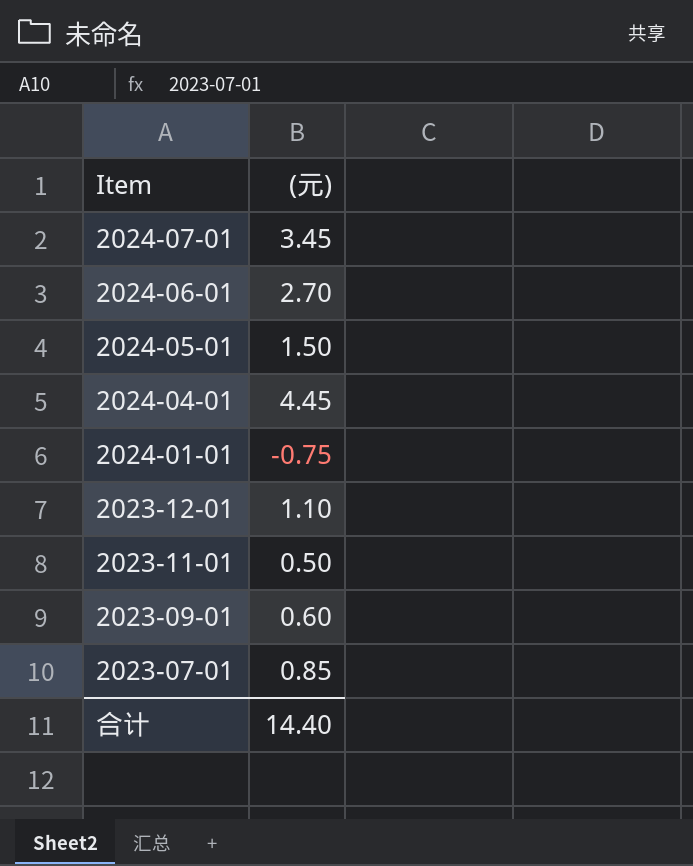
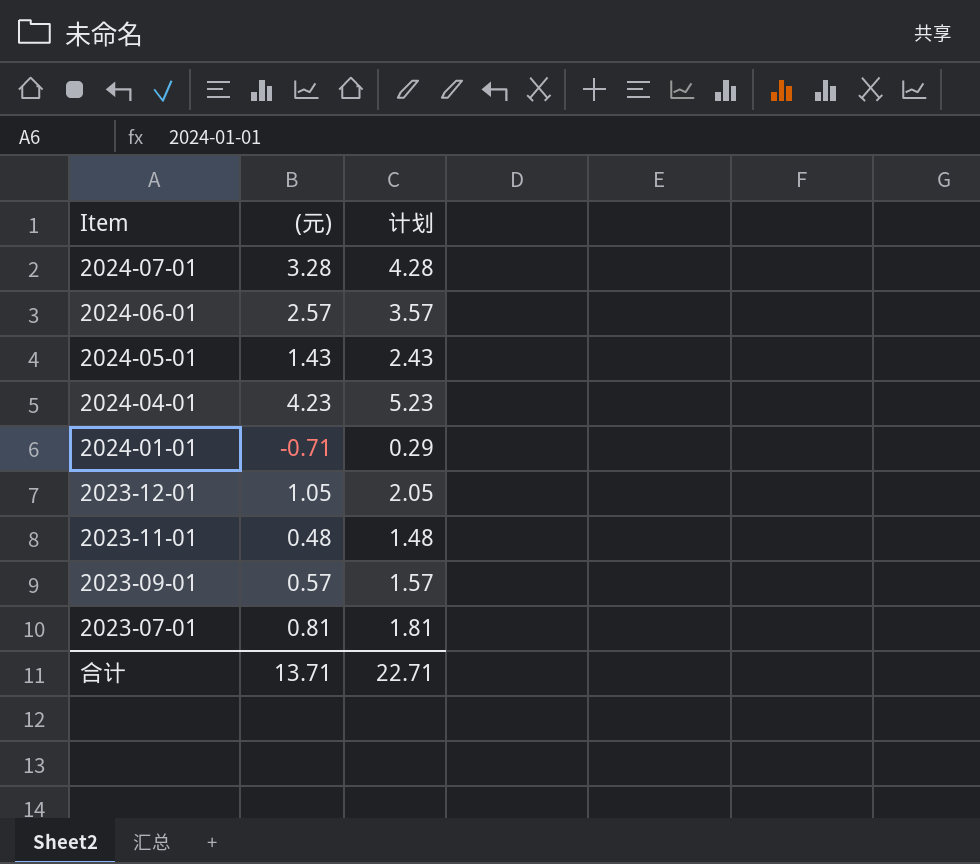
column 计划 | formula: none -> [(元)] + 1
2024-07-01 | (元): 3.45 -> 3.28
2024-06-01 | (元): 2.70 -> 2.57
2024-05-01 | (元): 1.50 -> 1.43
2024-04-01 | (元): 4.45 -> 4.23
2024-01-01 | (元): -0.75 -> -0.71
2023-12-01 | (元): 1.10 -> 1.05
2023-11-01 | (元): 0.50 -> 0.48
2023-09-01 | (元): 0.60 -> 0.57
2023-07-01 | (元): 0.85 -> 0.81
合计 | (元): 14.40 -> 13.71

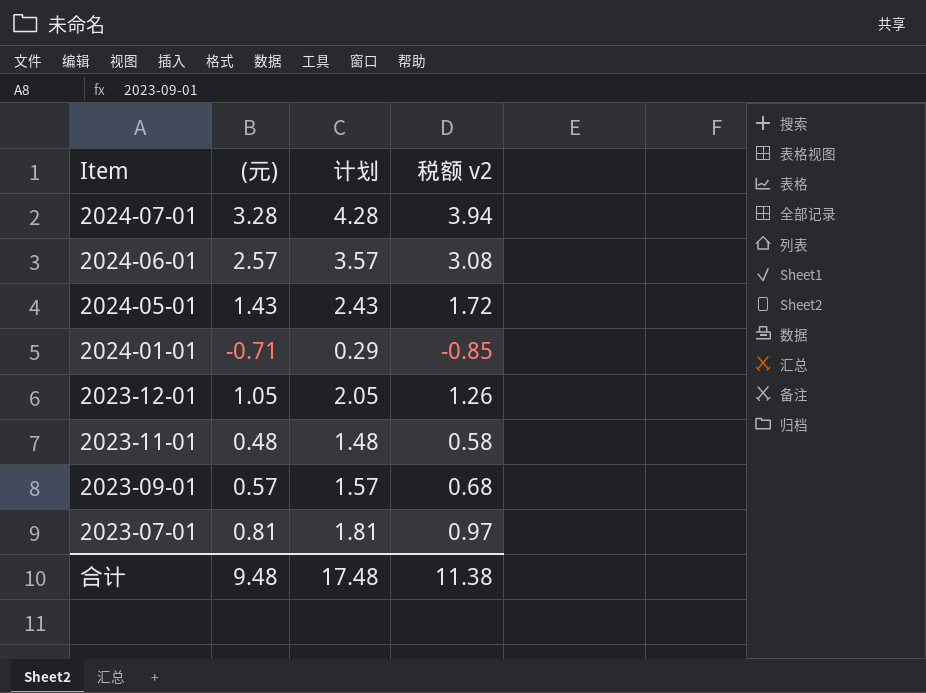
column 税额 v2 | formula: none -> [(元)] * 1.2
row 2024-04-01: 4.23 | 5.23 -> none
合计 | (元): 13.71 -> 9.48
合计 | 计划: 22.71 -> 17.48

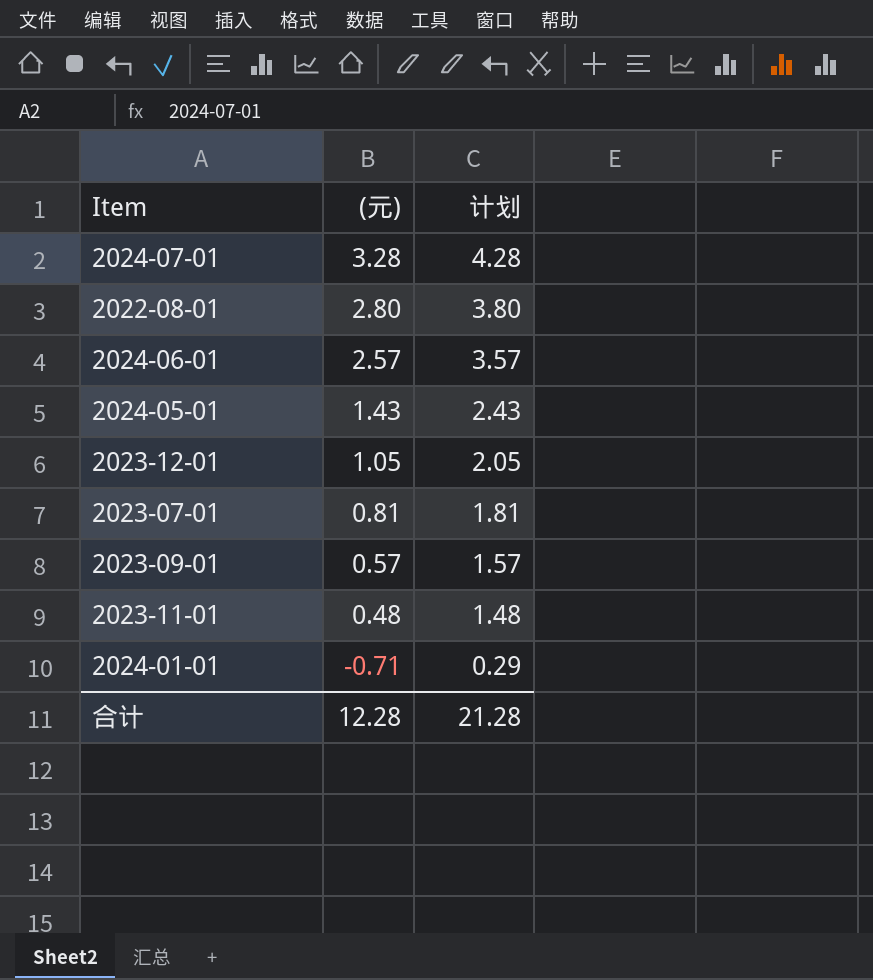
row order: Item descending -> (元) descending
column 税额 v2 | formula: [(元)] * 1.2 -> none
row 2022-08-01: none -> 2.80 | 3.80
合计 | (元): 9.48 -> 12.28
合计 | 计划: 17.48 -> 21.28

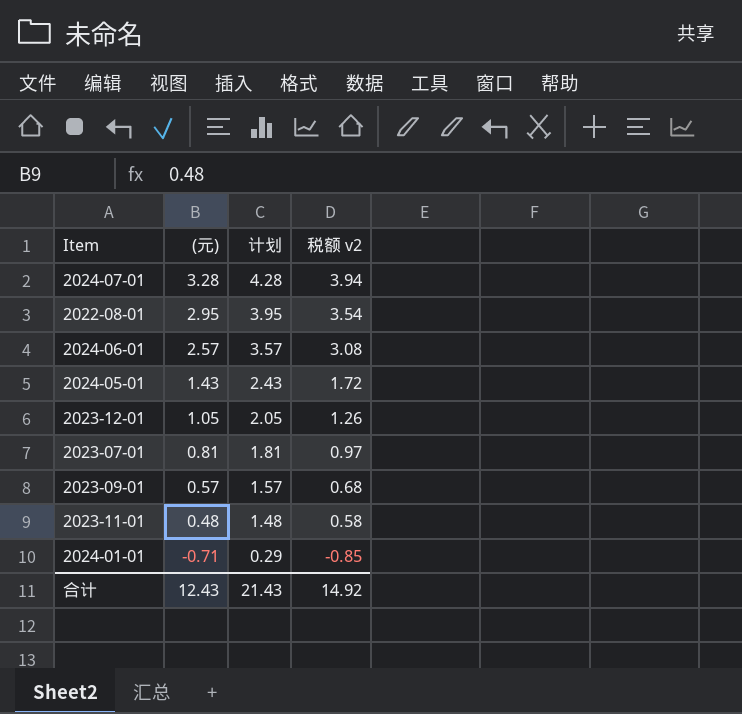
column 税额 v2 | formula: none -> [(元)] * 1.2
2022-08-01 | (元): 2.80 -> 2.95
2022-08-01 | 计划: 3.80 -> 3.95
合计 | (元): 12.28 -> 12.43
合计 | 计划: 21.28 -> 21.43

